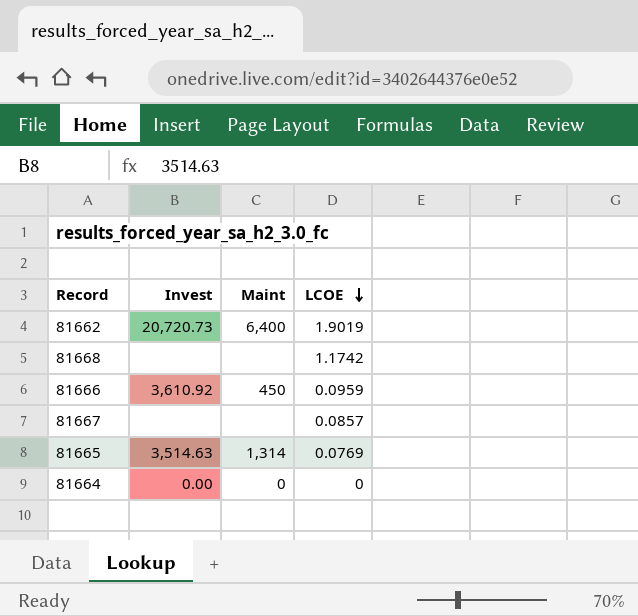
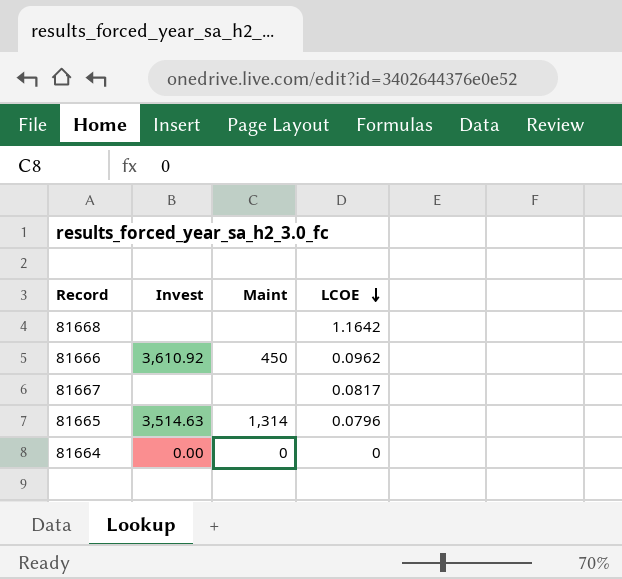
row 81662: 20,720.73 | 6,400 | 1.9019 -> none
81668 | LCOE: 1.1742 -> 1.1642
81666 | LCOE: 0.0959 -> 0.0962
81667 | LCOE: 0.0857 -> 0.0817
81665 | LCOE: 0.0769 -> 0.0796

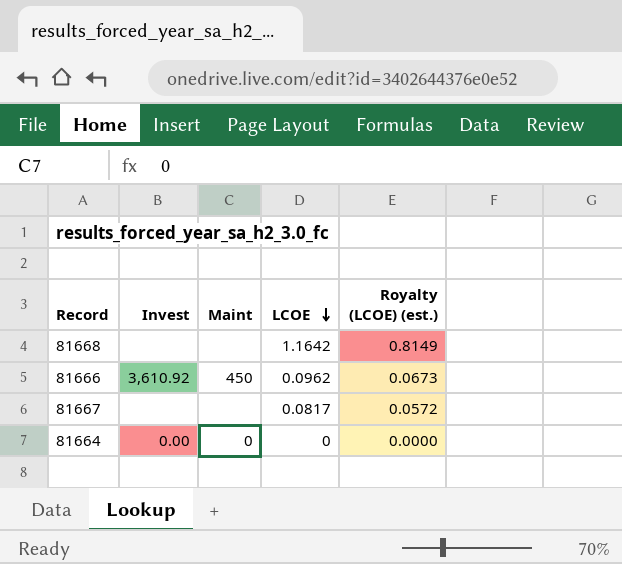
column Royalty (LCOE) (est.) | formula: none -> [LCOE] * 0.7
row 81665: 3,514.63 | 1,314 | 0.0796 -> none

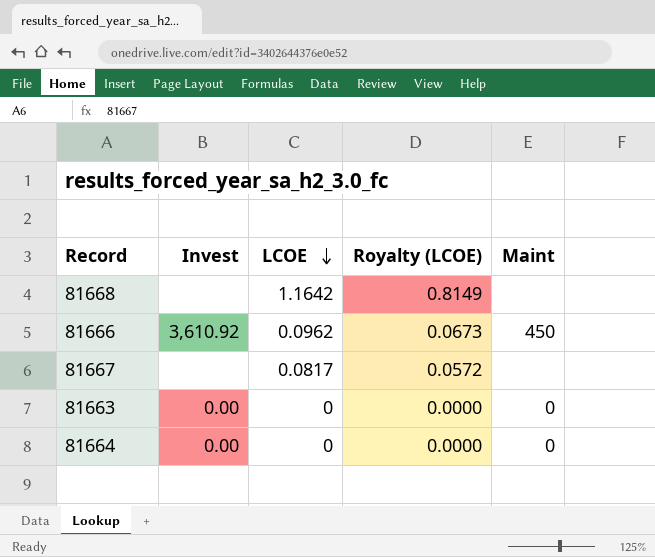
column name: Royalty (LCOE) (est.) -> Royalty (LCOE)
column Maint | position: 3 -> 5
row 81663: none -> 0.00 | 0 | 0.0000 | 0

